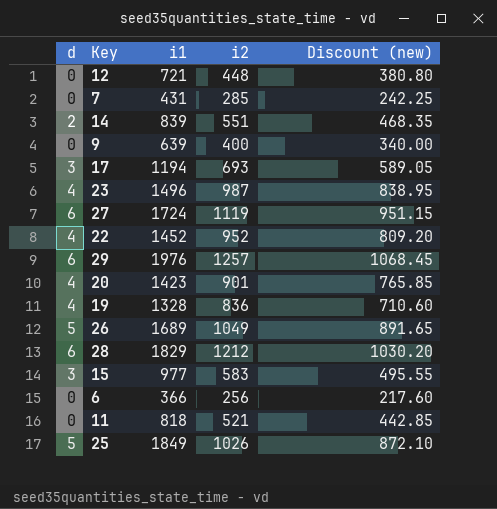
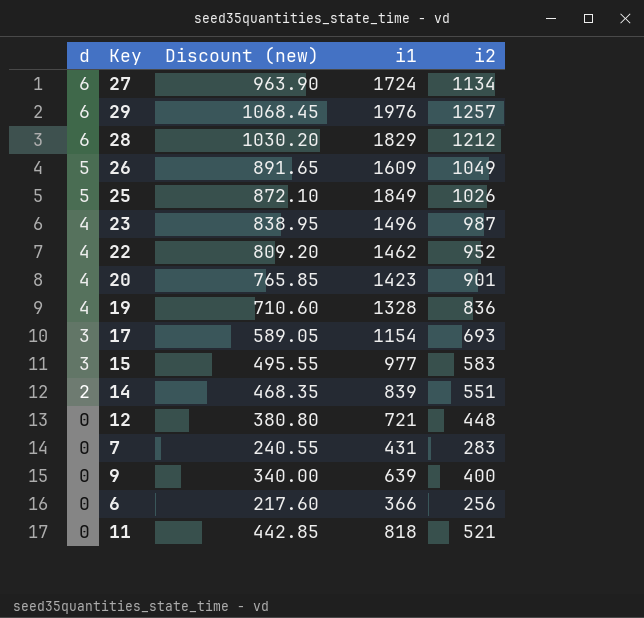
row order: none -> d descending
column Discount (new) | position: 5 -> 3
27 | Discount (new): 951.15 -> 963.90
27 | i2: 1119 -> 1134
26 | i1: 1689 -> 1609
22 | i1: 1452 -> 1462
17 | i1: 1194 -> 1154
7 | Discount (new): 242.25 -> 240.55
7 | i2: 285 -> 283

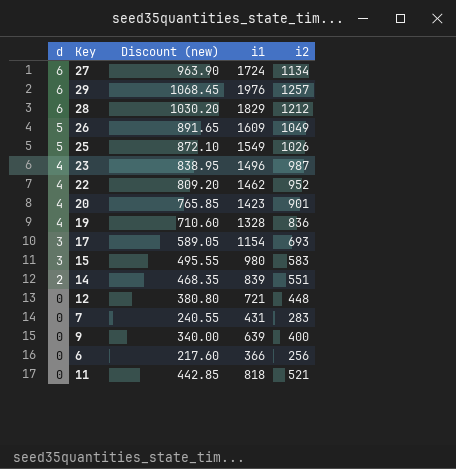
25 | i1: 1849 -> 1549
15 | i1: 977 -> 980

